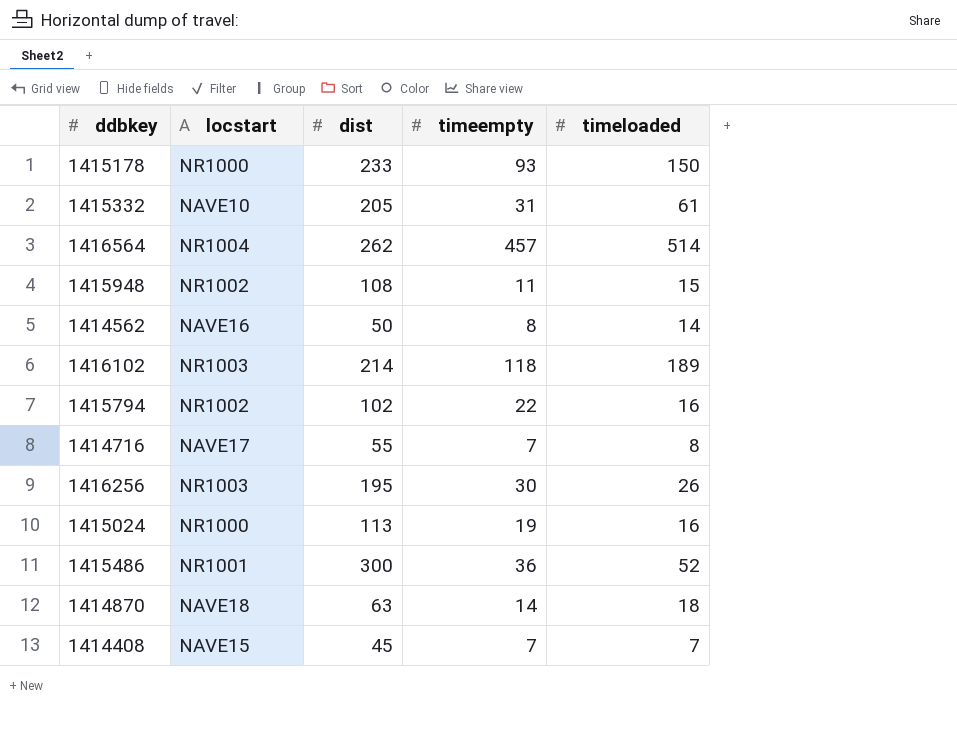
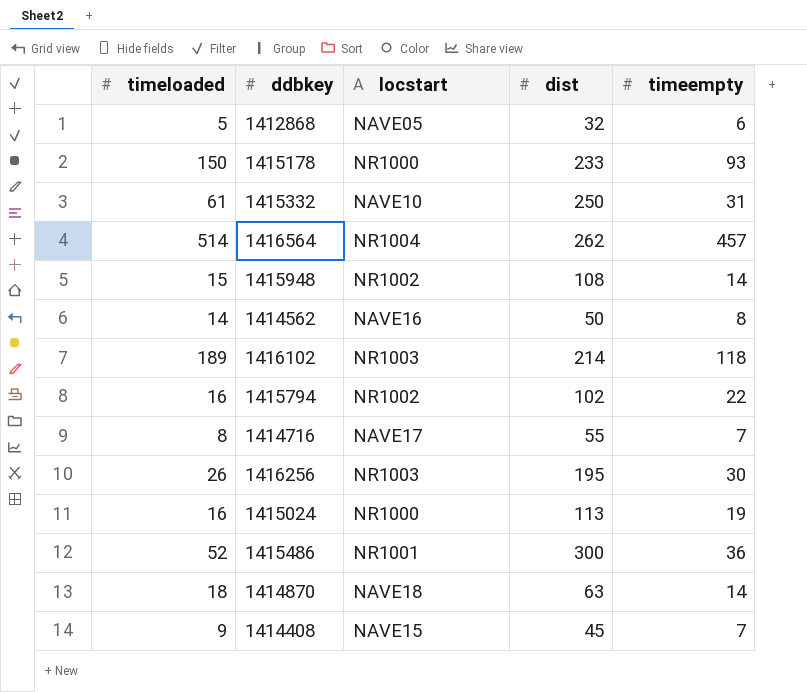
column timeloaded | position: 5 -> 1
row 1412868: none -> 5 | NAVE05 | 32 | 6
1415332 | dist: 205 -> 250
1415948 | timeempty: 11 -> 14
1414408 | timeloaded: 7 -> 9

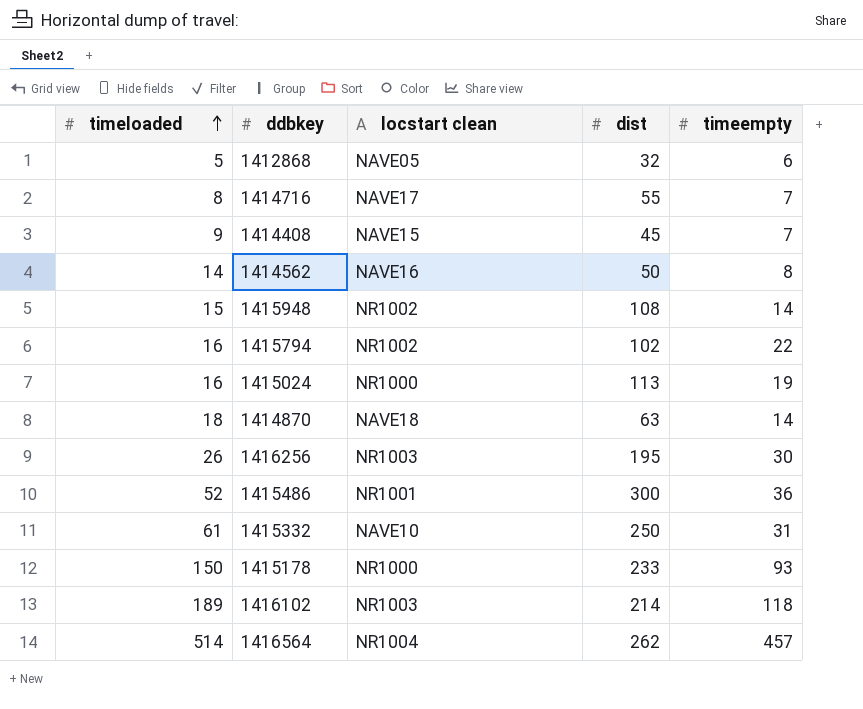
row order: none -> timeloaded ascending
column name: locstart -> locstart clean

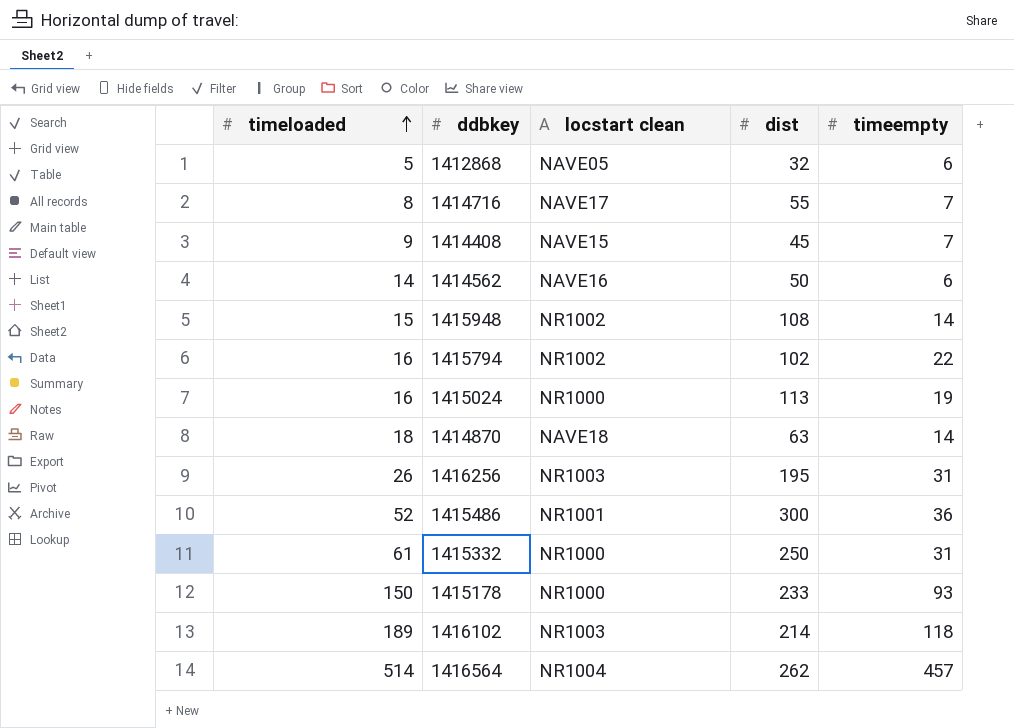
1414562 | timeempty: 8 -> 6
1416256 | timeempty: 30 -> 31
1415332 | locstart clean: NAVE10 -> NR1000

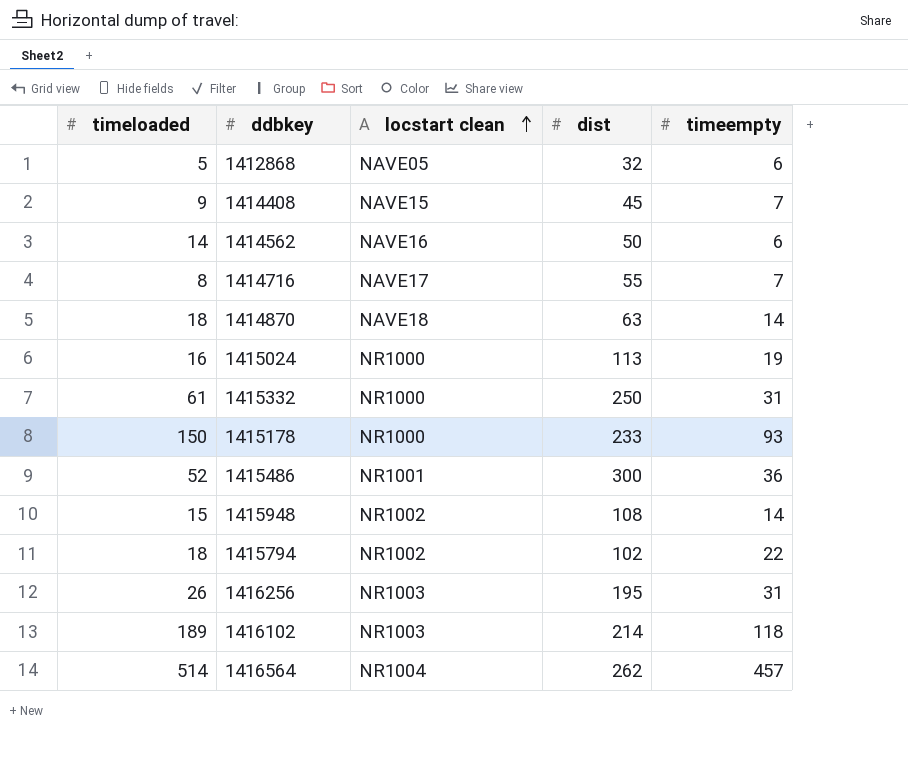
row order: timeloaded ascending -> locstart clean ascending
1415794 | timeloaded: 16 -> 18

